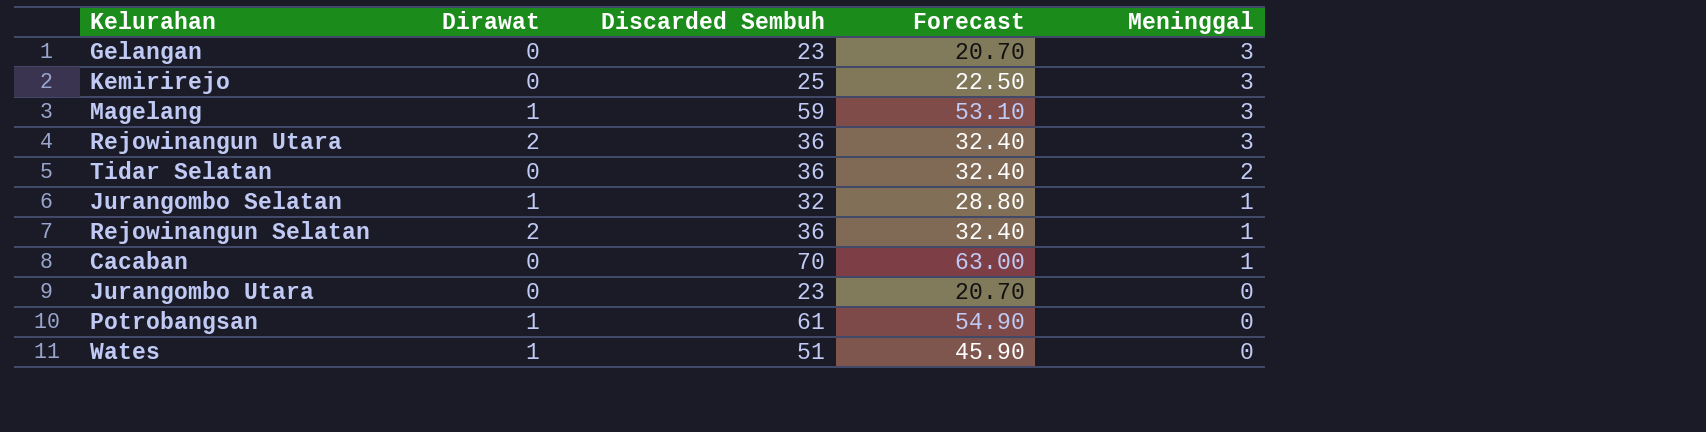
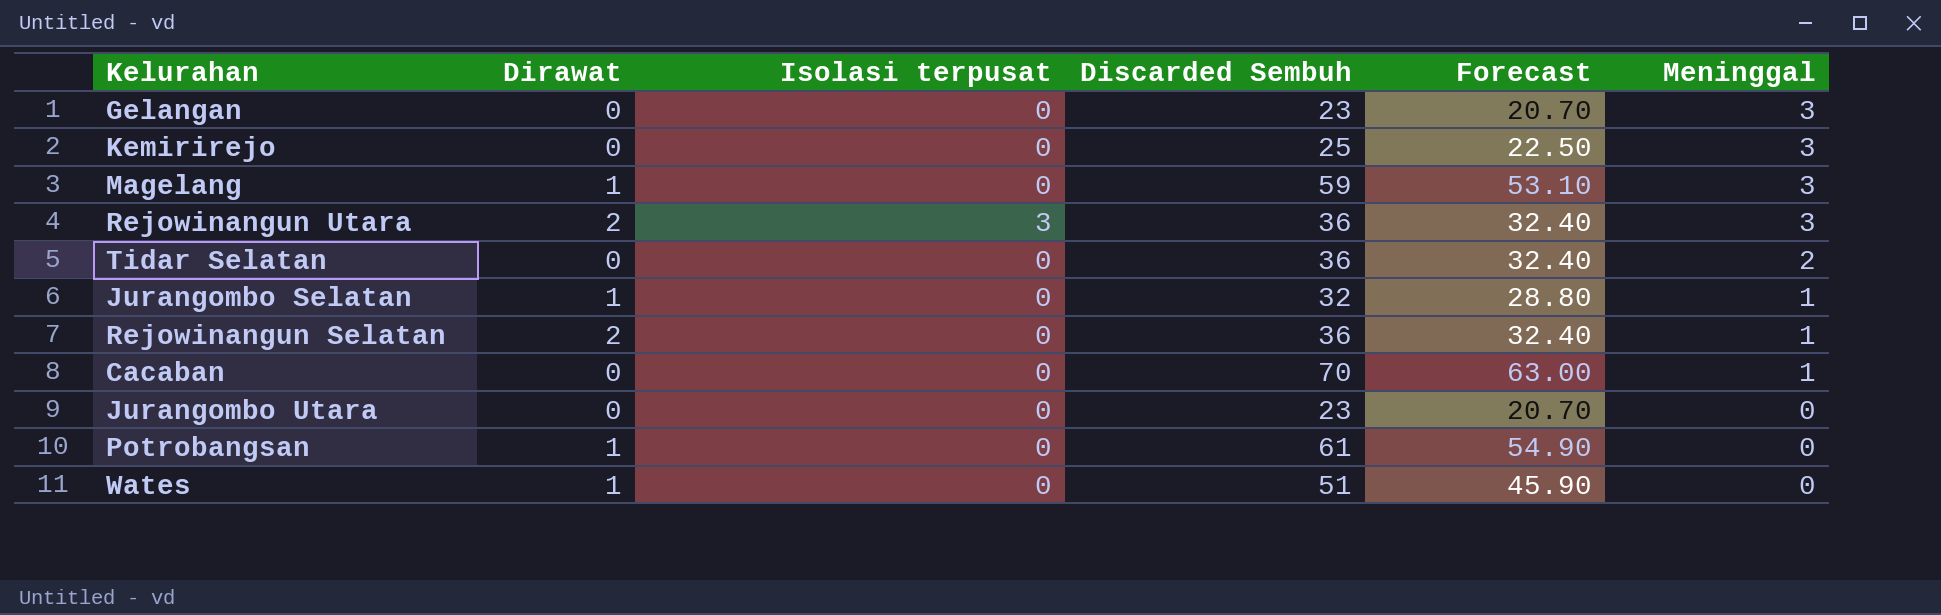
column Isolasi terpusat | position: none -> 3

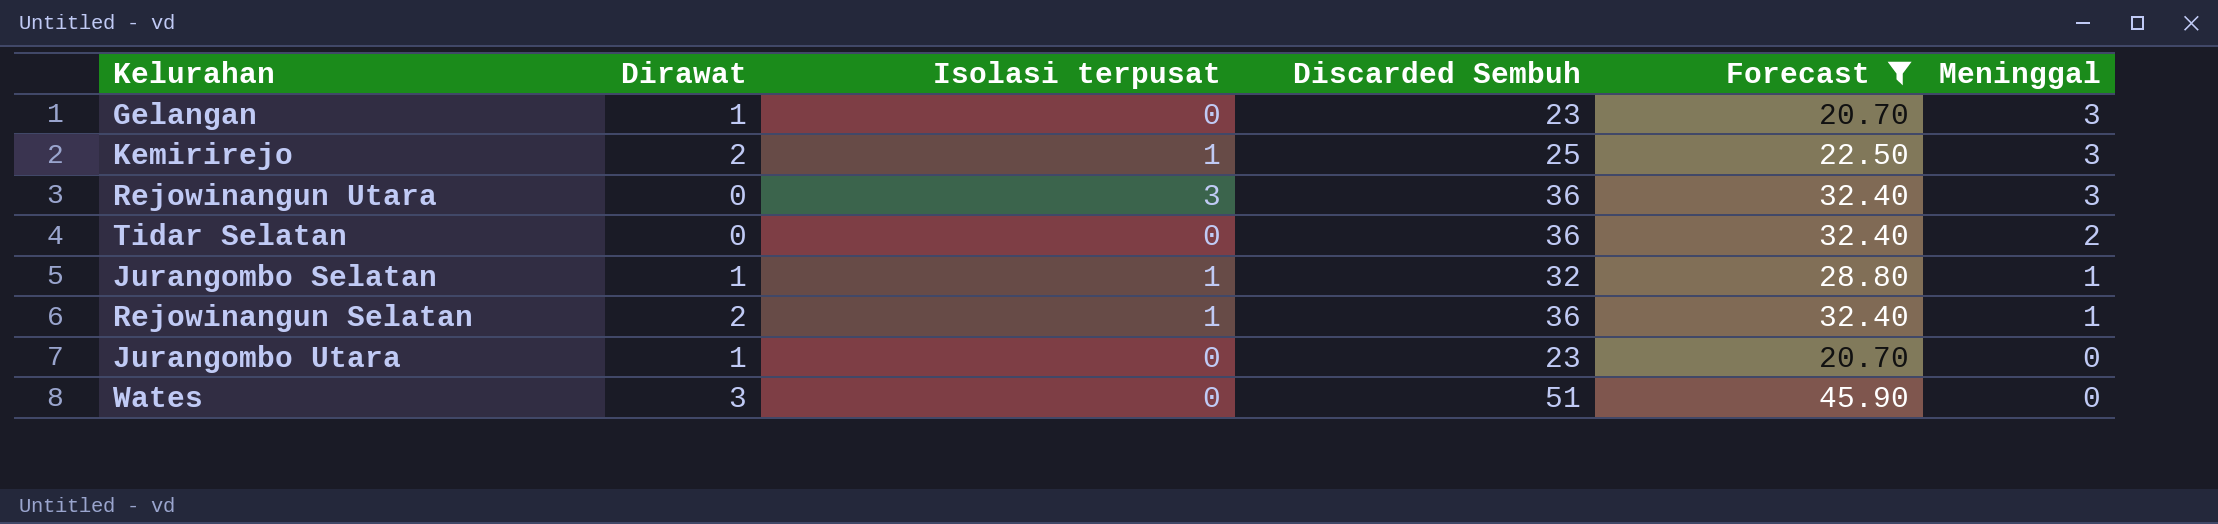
filter: none -> Forecast <= 45.90
Gelangan | Dirawat: 0 -> 1
Kemirirejo | Dirawat: 0 -> 2
Kemirirejo | Isolasi terpusat: 0 -> 1
Rejowinangun Utara | Dirawat: 2 -> 0
Jurangombo Selatan | Isolasi terpusat: 0 -> 1
Rejowinangun Selatan | Isolasi terpusat: 0 -> 1
Jurangombo Utara | Dirawat: 0 -> 1
Wates | Dirawat: 1 -> 3

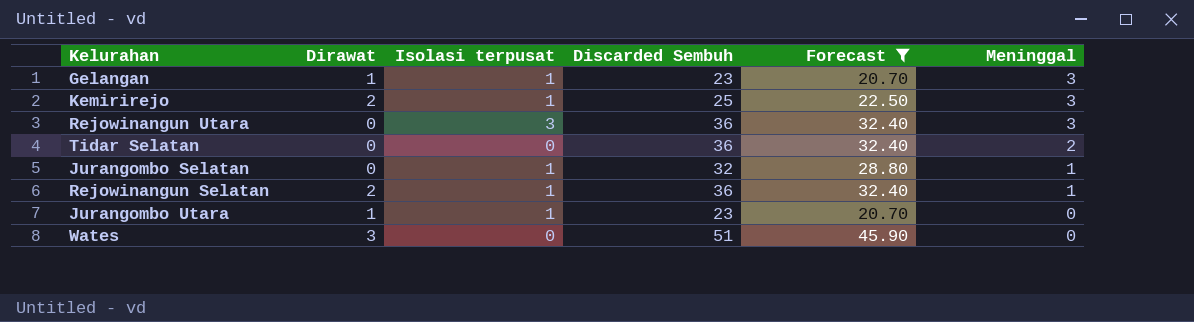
Gelangan | Isolasi terpusat: 0 -> 1
Jurangombo Selatan | Dirawat: 1 -> 0
Jurangombo Utara | Isolasi terpusat: 0 -> 1

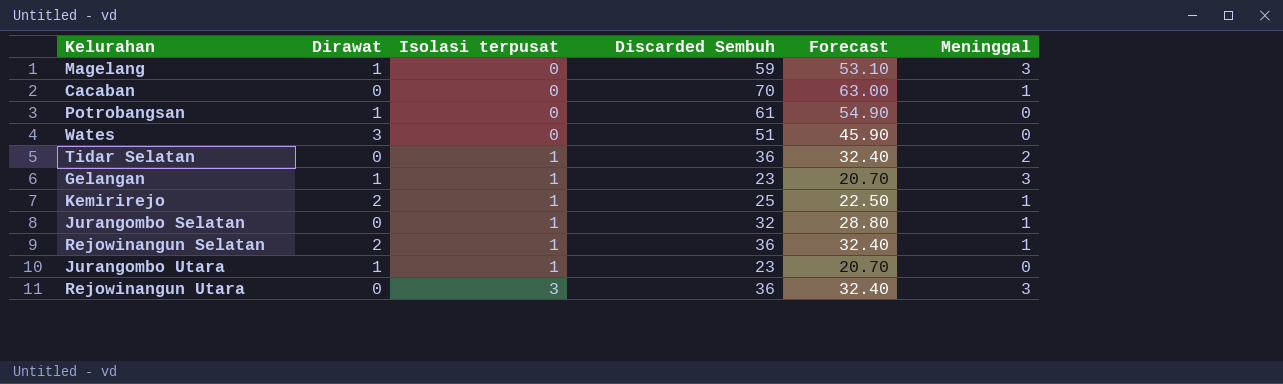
filter: Forecast <= 45.90 -> none
row order: Meninggal descending -> Isolasi terpusat ascending
Tidar Selatan | Isolasi terpusat: 0 -> 1
Kemirirejo | Meninggal: 3 -> 1

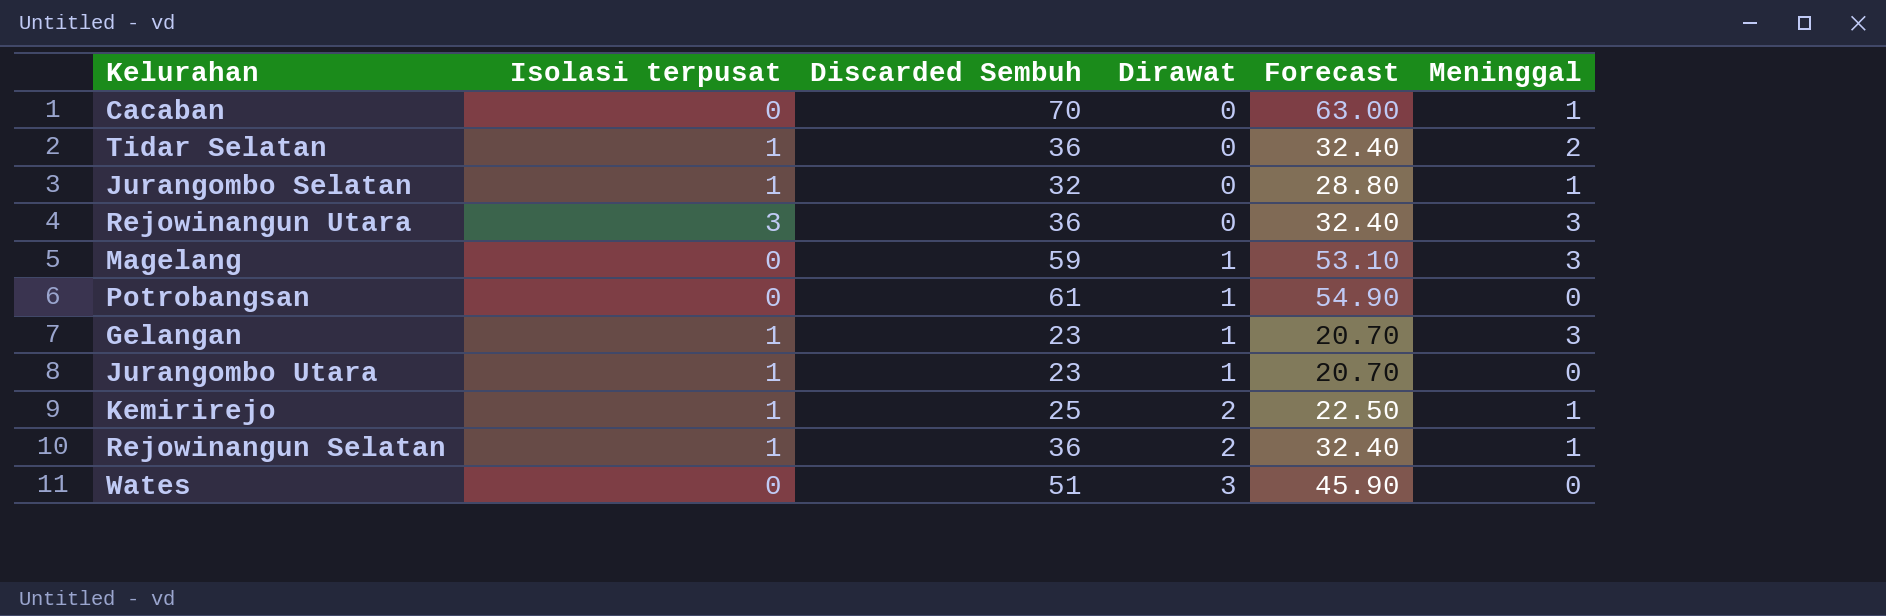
row order: Isolasi terpusat ascending -> Dirawat ascending
column Dirawat | position: 2 -> 4

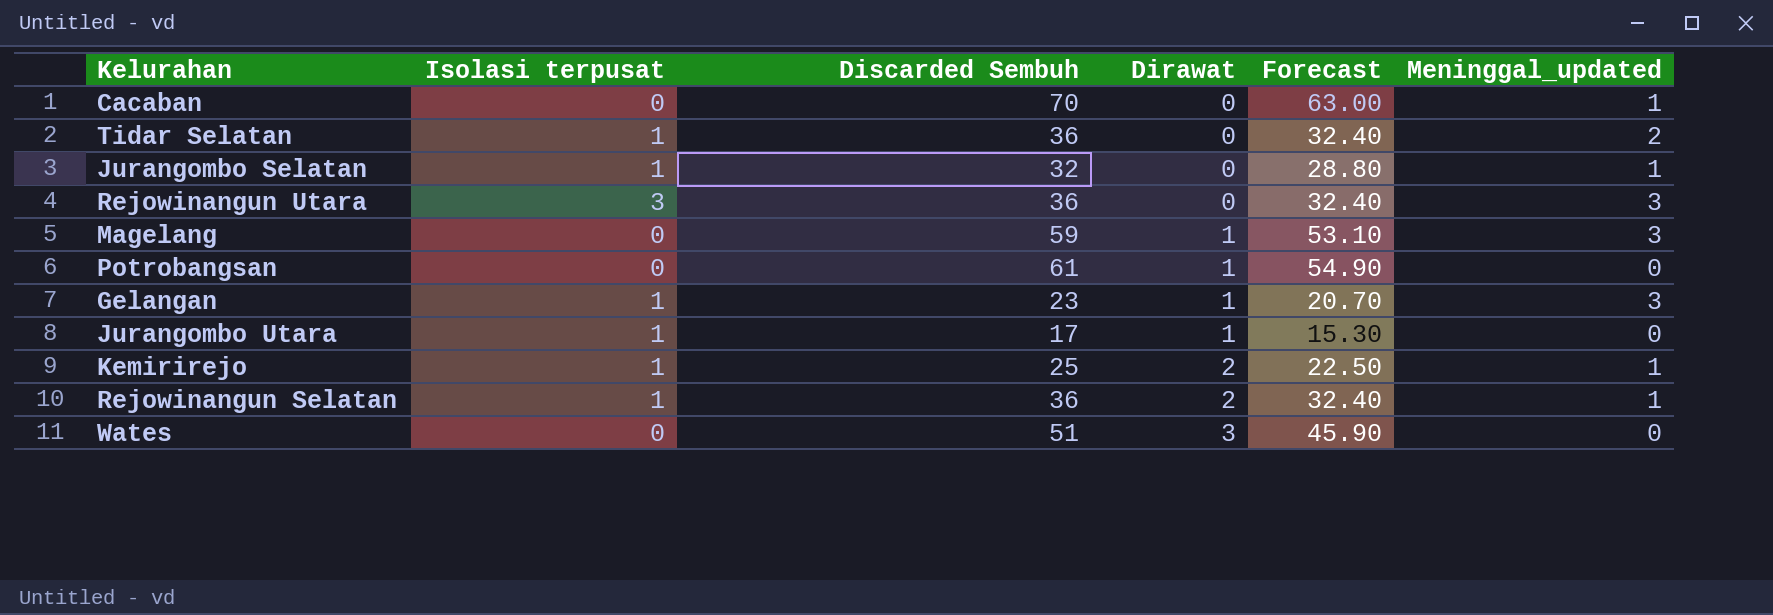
column name: Meninggal -> Meninggal_updated
Jurangombo Utara | Discarded Sembuh: 23 -> 17
Jurangombo Utara | Forecast: 20.70 -> 15.30

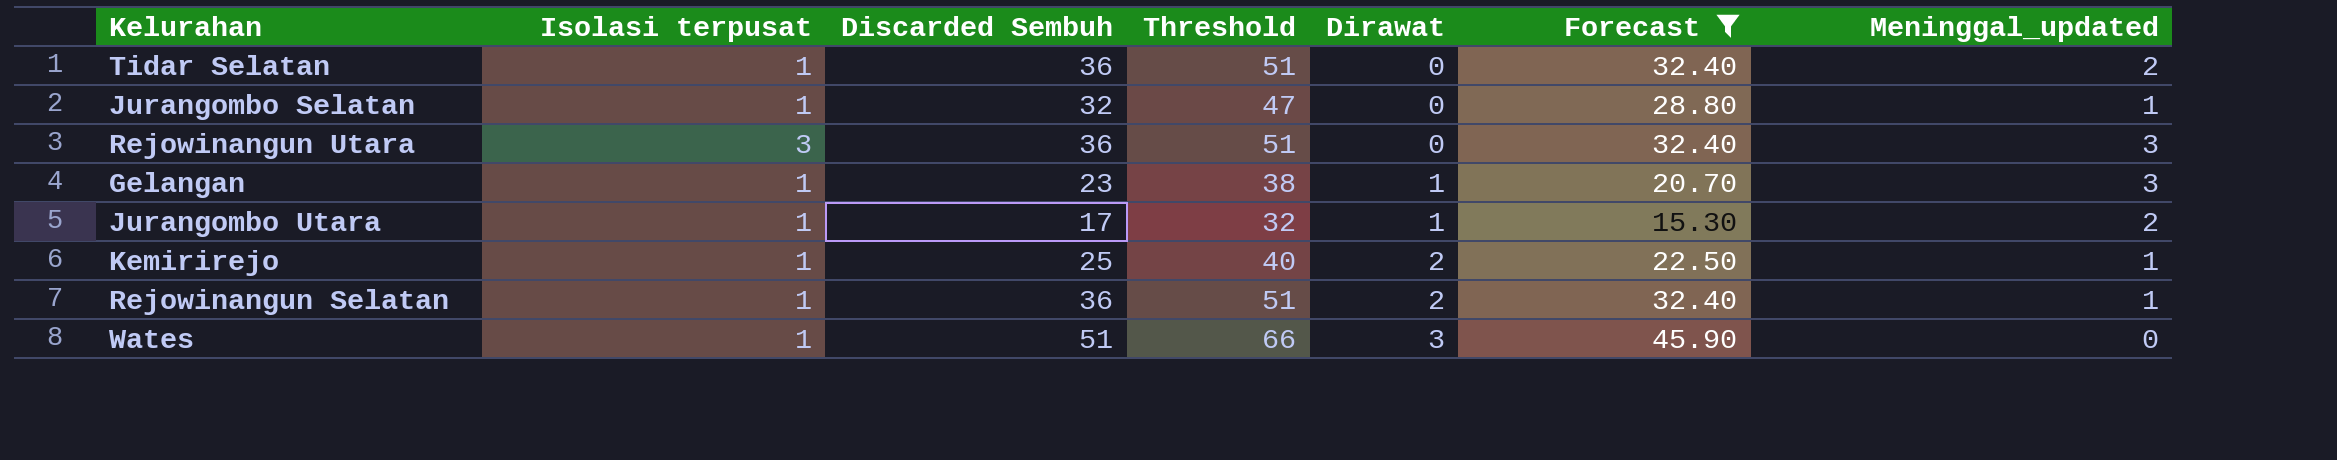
filter: none -> Forecast <= 45.90
column Threshold | formula: none -> [Discarded Sembuh] + 15
Jurangombo Utara | Meninggal_updated: 0 -> 2
Wates | Isolasi terpusat: 0 -> 1

